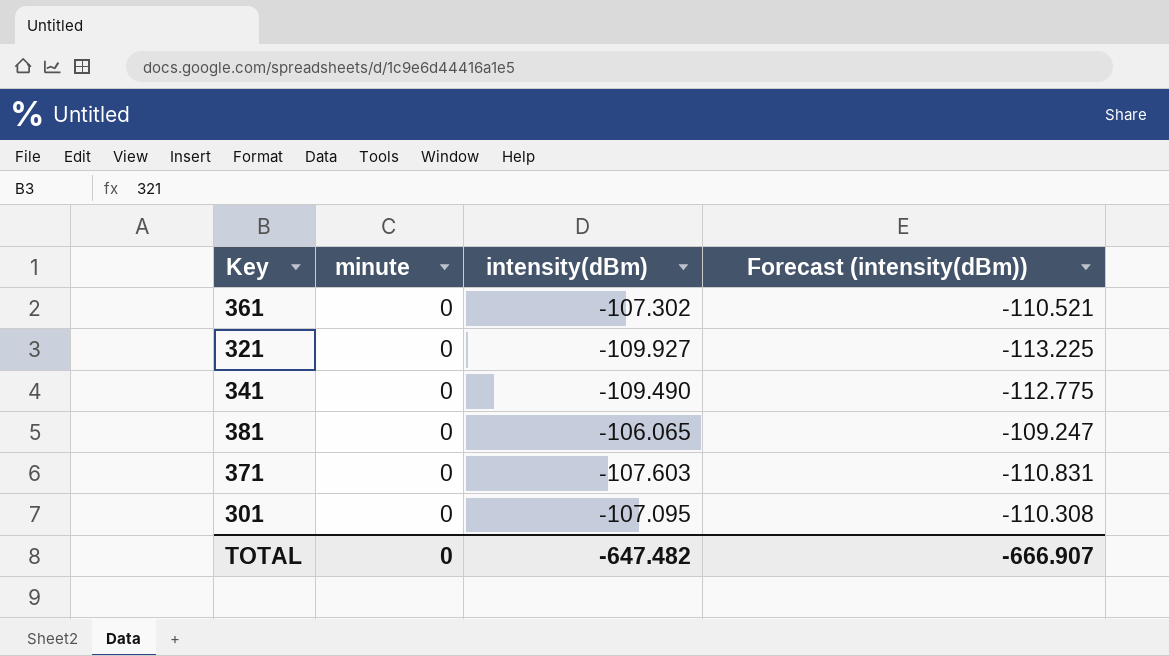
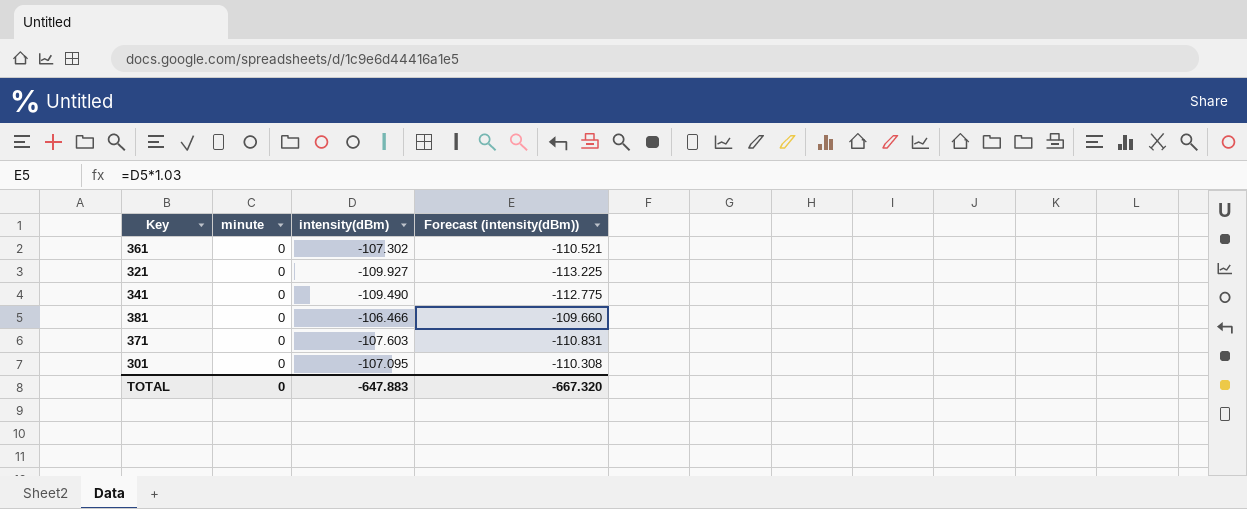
381 | intensity(dBm): -106.065 -> -106.466
381 | Forecast (intensity(dBm)): -109.247 -> -109.660
TOTAL | intensity(dBm): -647.482 -> -647.883
TOTAL | Forecast (intensity(dBm)): -666.907 -> -667.320

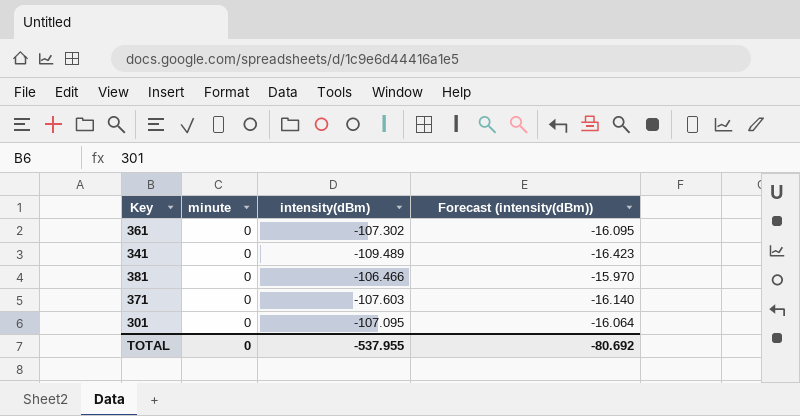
column Forecast (intensity(dBm)) | formula: [intensity(dBm)] * 1.03 -> [intensity(dBm)] * 0.15
row 321: 0 | -109.927 | -113.225 -> none
341 | intensity(dBm): -109.490 -> -109.489
TOTAL | intensity(dBm): -647.883 -> -537.955
TOTAL | Forecast (intensity(dBm)): -667.320 -> -80.692

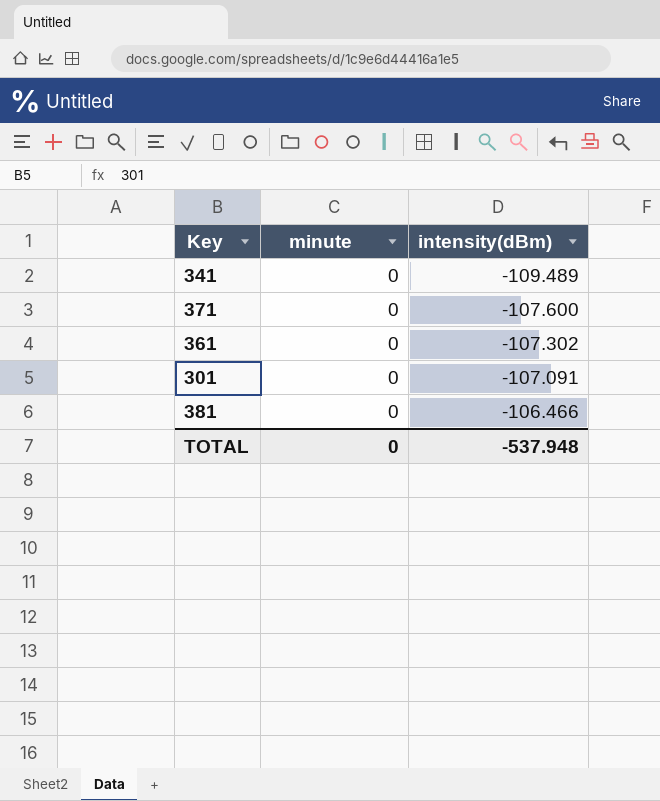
row order: none -> intensity(dBm) ascending
column Forecast (intensity(dBm)) | formula: [intensity(dBm)] * 0.15 -> none
371 | intensity(dBm): -107.603 -> -107.600
301 | intensity(dBm): -107.095 -> -107.091
TOTAL | intensity(dBm): -537.955 -> -537.948

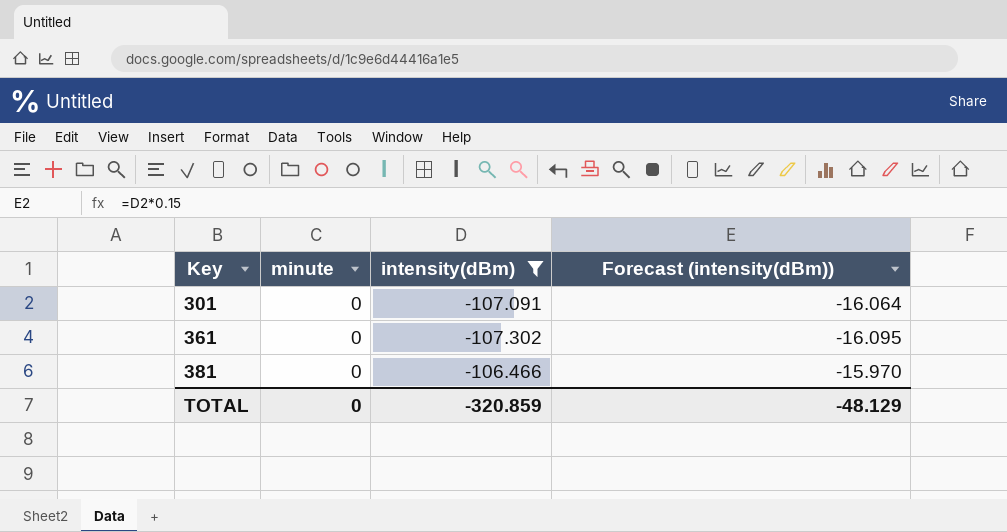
filter: none -> intensity(dBm) >= -107.302
row order: intensity(dBm) ascending -> Key ascending
column Forecast (intensity(dBm)) | formula: none -> [intensity(dBm)] * 0.15
TOTAL | intensity(dBm): -537.948 -> -320.859

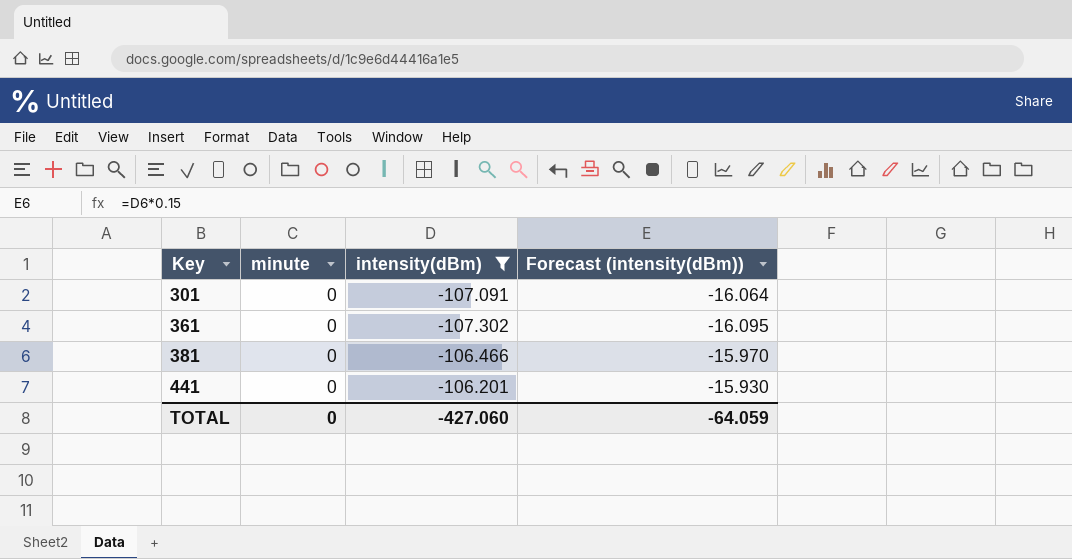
row 441: none -> 0 | -106.201 | -15.930
TOTAL | intensity(dBm): -320.859 -> -427.060
TOTAL | Forecast (intensity(dBm)): -48.129 -> -64.059

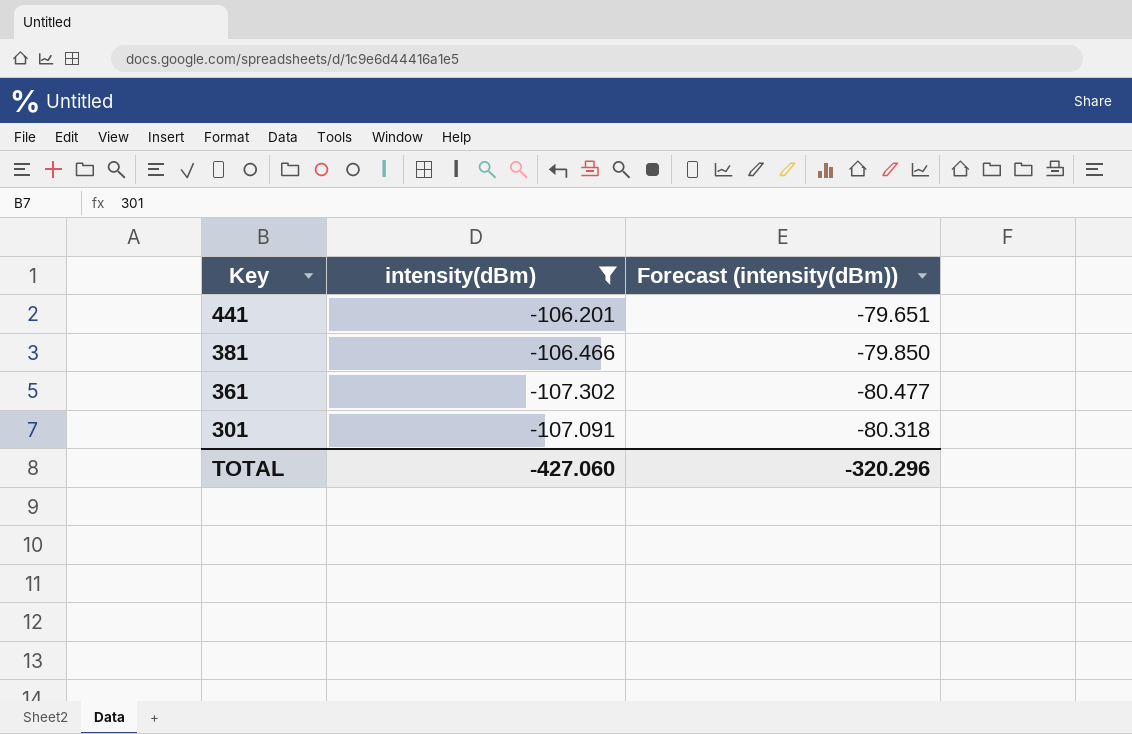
row order: Key ascending -> Key descending
column minute | position: 2 -> none
column Forecast (intensity(dBm)) | formula: [intensity(dBm)] * 0.15 -> [intensity(dBm)] * 0.75
TOTAL | Forecast (intensity(dBm)): -64.059 -> -320.296

